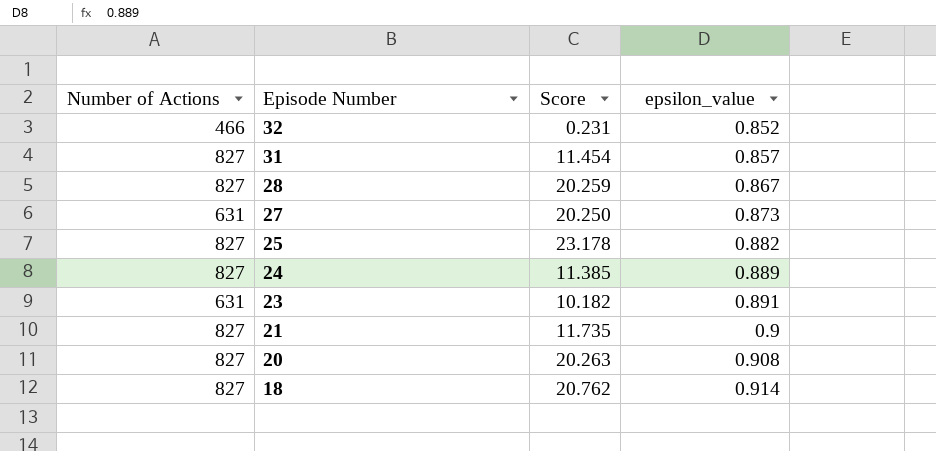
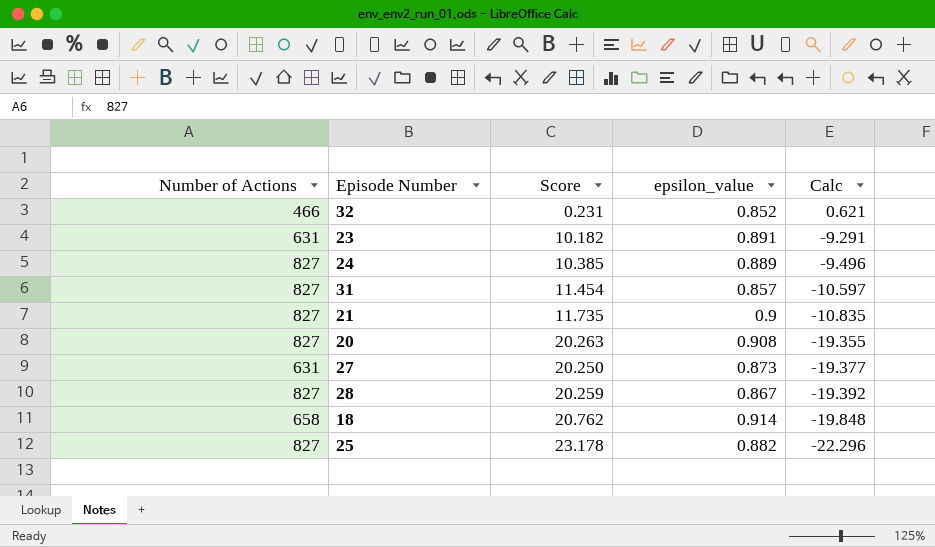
row order: Episode Number descending -> Calc descending
column Calc | formula: none -> [epsilon_value] - [Score]
24 | Score: 11.385 -> 10.385
18 | Number of Actions: 827 -> 658

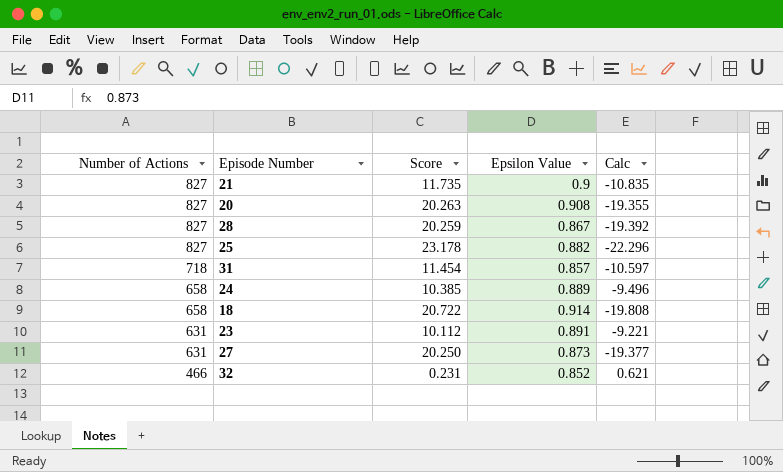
row order: Calc descending -> Number of Actions descending
column name: epsilon_value -> Epsilon Value
31 | Number of Actions: 827 -> 718
24 | Number of Actions: 827 -> 658
18 | Score: 20.762 -> 20.722
18 | Calc: -19.848 -> -19.808
23 | Score: 10.182 -> 10.112
23 | Calc: -9.291 -> -9.221

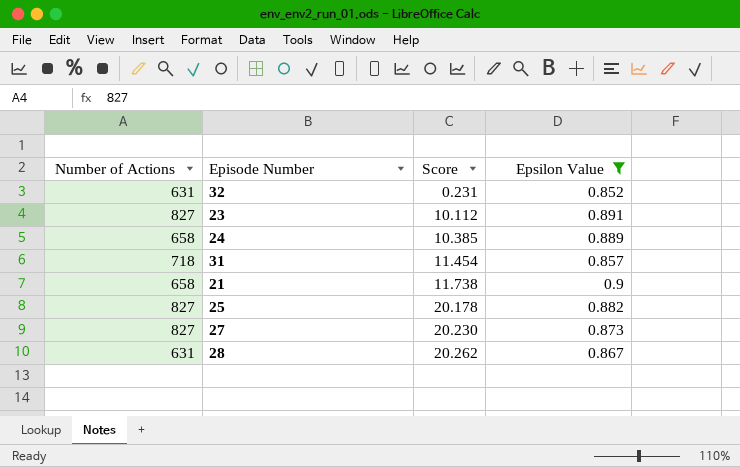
filter: none -> Epsilon Value <= 0.9
row order: Number of Actions descending -> Score ascending
column Calc | formula: [Epsilon Value] - [Score] -> none
32 | Number of Actions: 466 -> 631
23 | Number of Actions: 631 -> 827
21 | Number of Actions: 827 -> 658
21 | Score: 11.735 -> 11.738
25 | Score: 23.178 -> 20.178
27 | Number of Actions: 631 -> 827
27 | Score: 20.250 -> 20.230
28 | Number of Actions: 827 -> 631
28 | Score: 20.259 -> 20.262

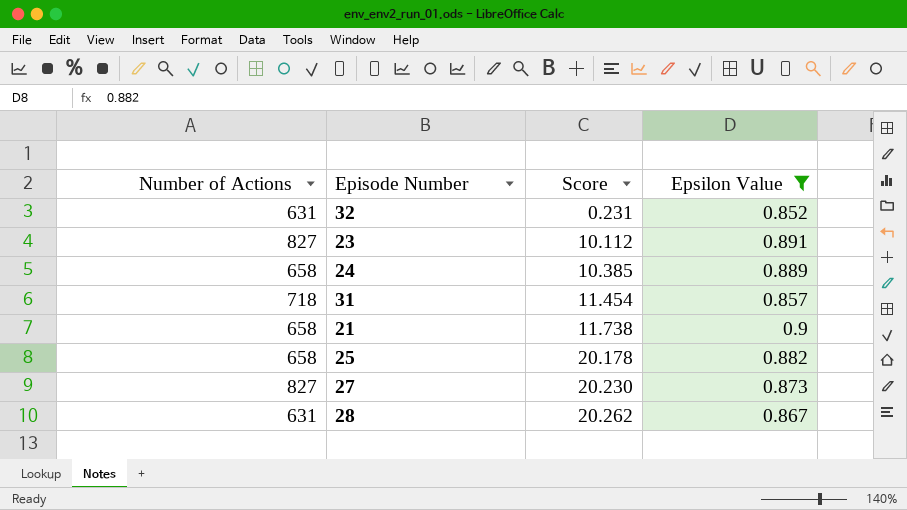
25 | Number of Actions: 827 -> 658

